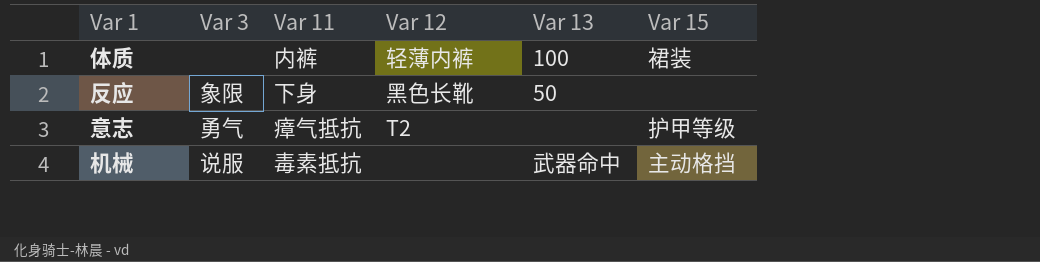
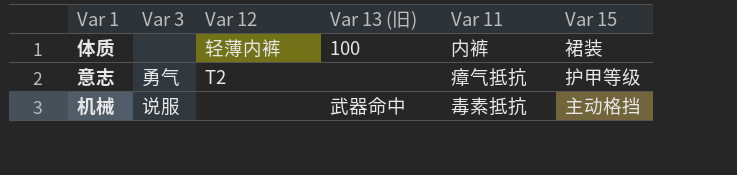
column name: Var 13 -> Var 13 (旧)
column Var 11 | position: 3 -> 5
row 反应: 象限 | 下身 | 黑色长靴 | 50 | none -> none

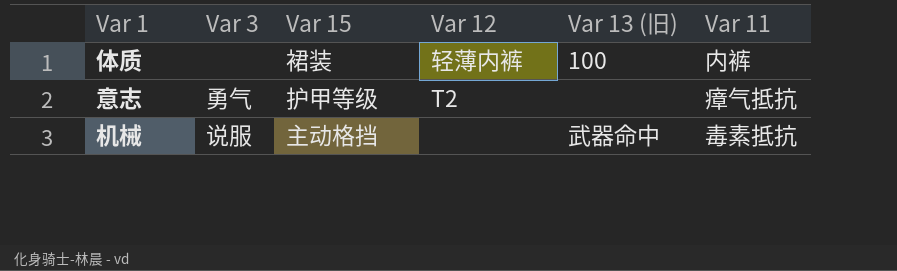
column Var 15 | position: 6 -> 3

